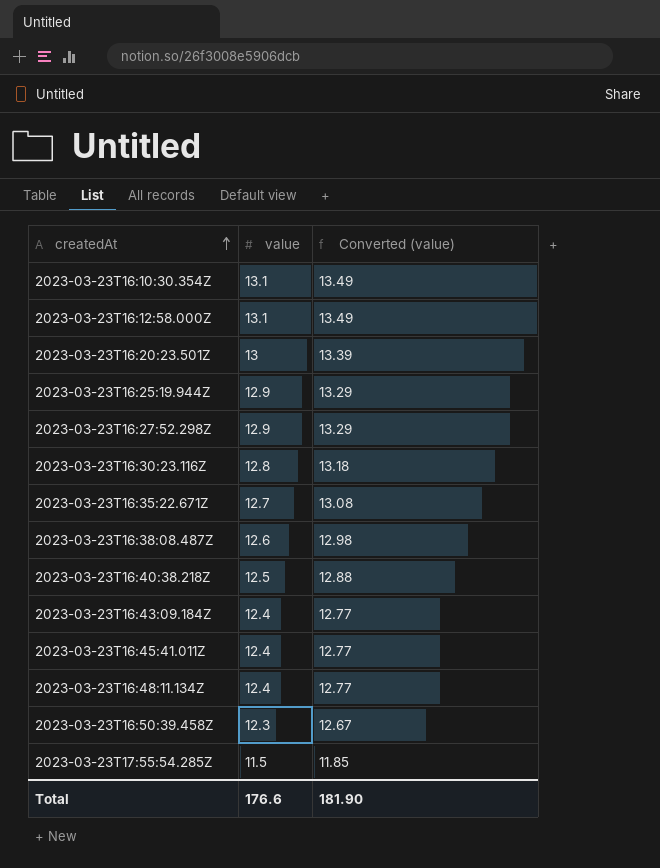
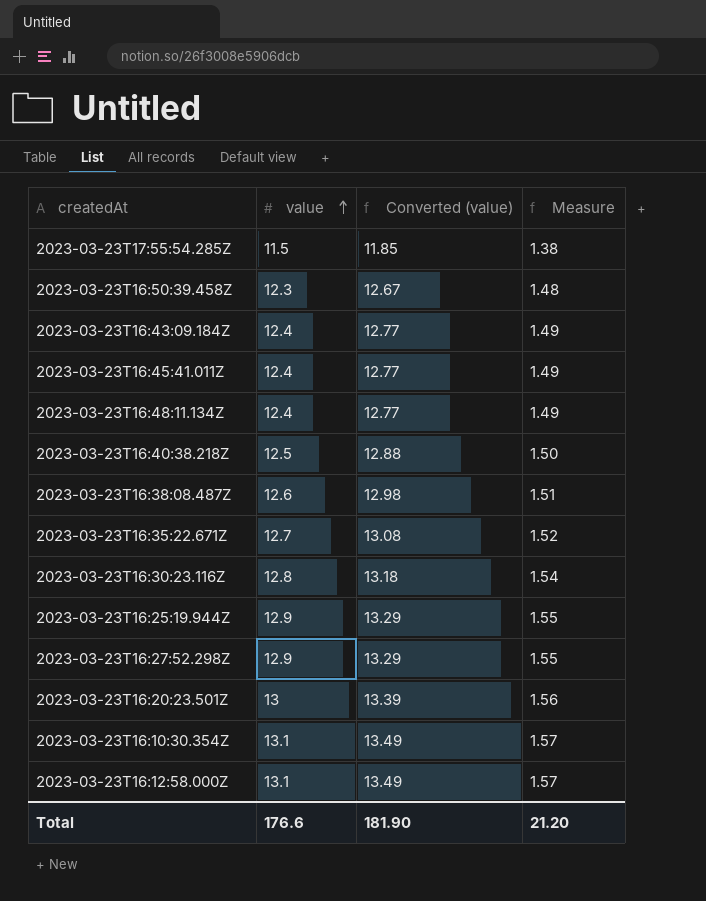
row order: createdAt ascending -> value ascending
column Measure | formula: none -> [value] * 0.12

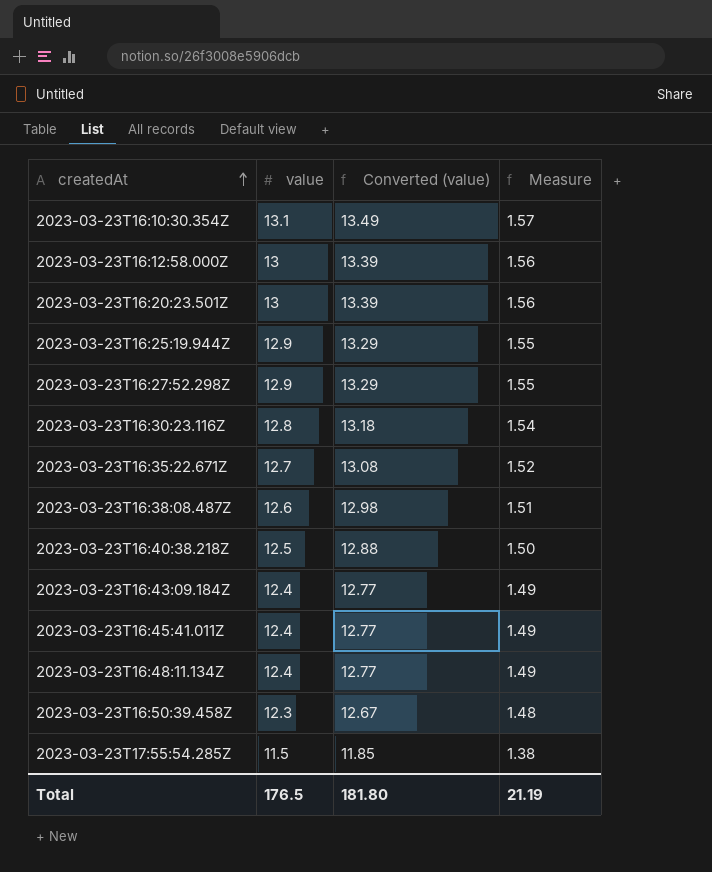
row order: value ascending -> createdAt ascending
2023-03-23T16:12:58.000Z | value: 13.1 -> 13
2023-03-23T16:12:58.000Z | Converted (value): 13.49 -> 13.39
2023-03-23T16:12:58.000Z | Measure: 1.57 -> 1.56
Total | value: 176.6 -> 176.5
Total | Converted (value): 181.90 -> 181.80
Total | Measure: 21.20 -> 21.19

